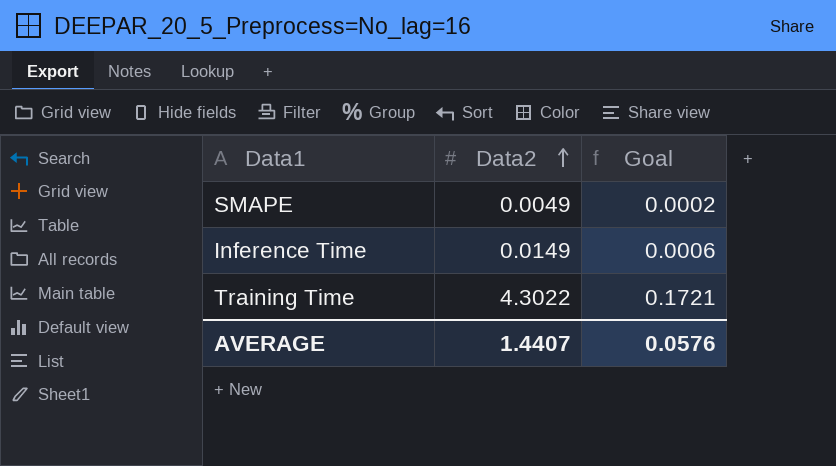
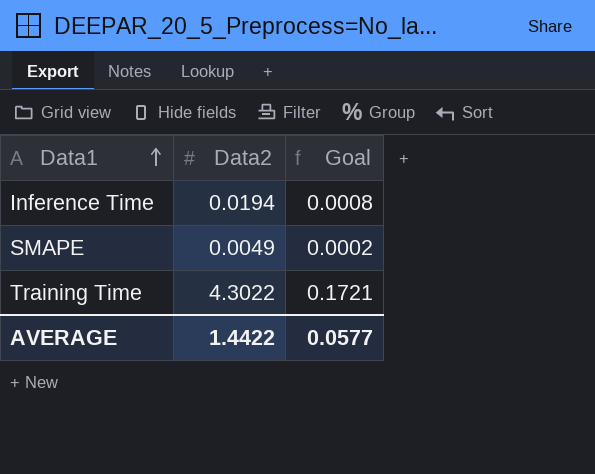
row order: Data2 ascending -> Data1 ascending
Inference Time | Data2: 0.0149 -> 0.0194
Inference Time | Goal: 0.0006 -> 0.0008
AVERAGE | Data2: 1.4407 -> 1.4422
AVERAGE | Goal: 0.0576 -> 0.0577

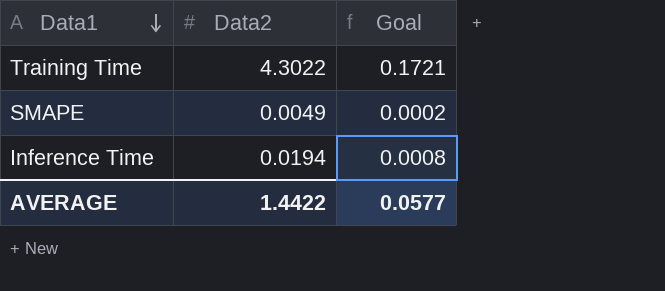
row order: Data1 ascending -> Data1 descending

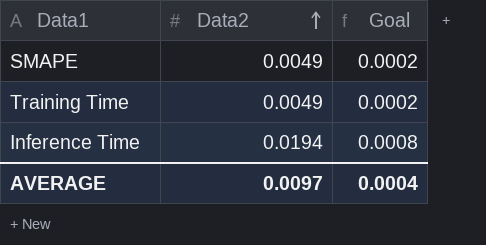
row order: Data1 descending -> Data2 ascending
Training Time | Data2: 4.3022 -> 0.0049
Training Time | Goal: 0.1721 -> 0.0002
AVERAGE | Data2: 1.4422 -> 0.0097
AVERAGE | Goal: 0.0577 -> 0.0004

